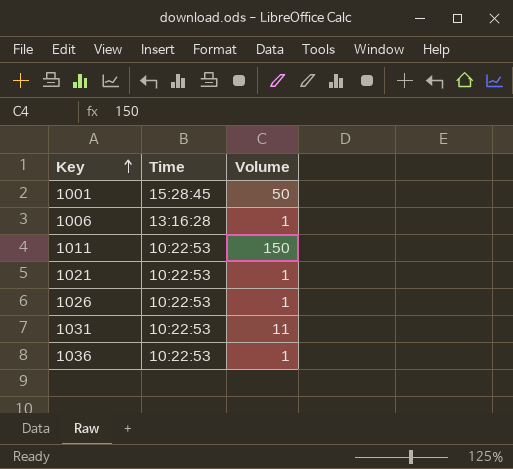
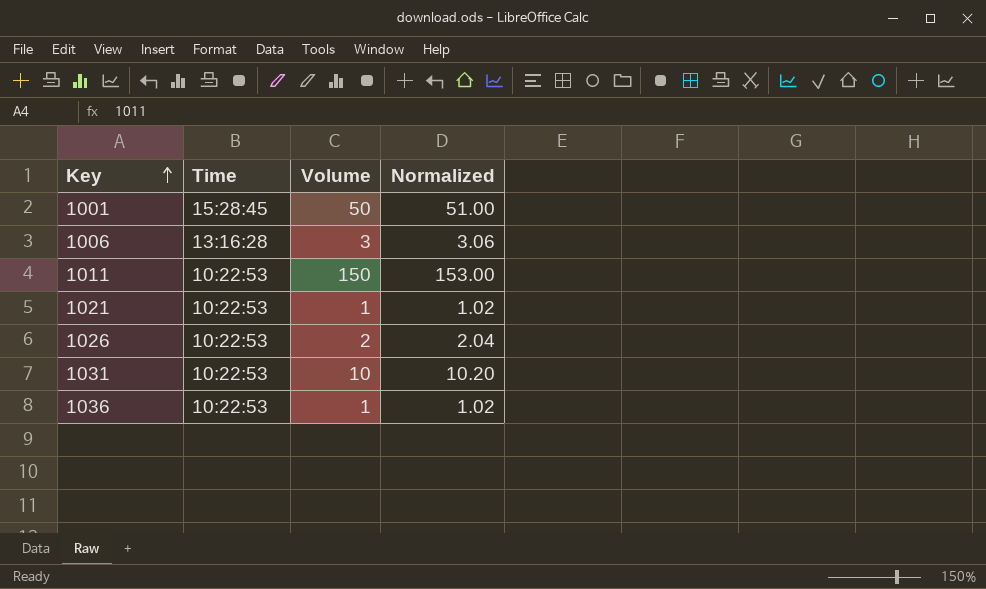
column Normalized | formula: none -> [Volume] * 1.02
1006 | Volume: 1 -> 3
1026 | Volume: 1 -> 2
1031 | Volume: 11 -> 10

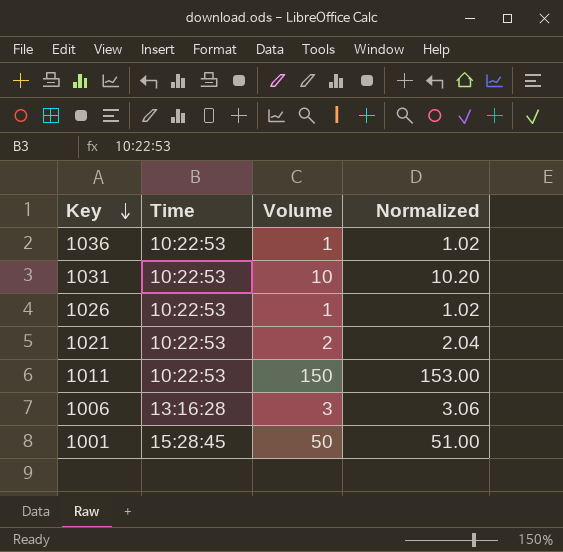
row order: Key ascending -> Key descending
1026 | Volume: 2 -> 1
1026 | Normalized: 2.04 -> 1.02
1021 | Volume: 1 -> 2
1021 | Normalized: 1.02 -> 2.04

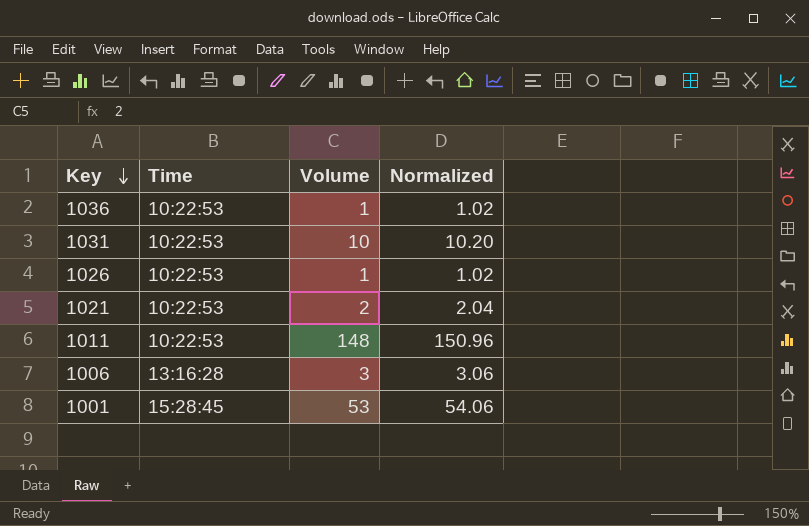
1011 | Volume: 150 -> 148
1011 | Normalized: 153.00 -> 150.96
1001 | Volume: 50 -> 53
1001 | Normalized: 51.00 -> 54.06

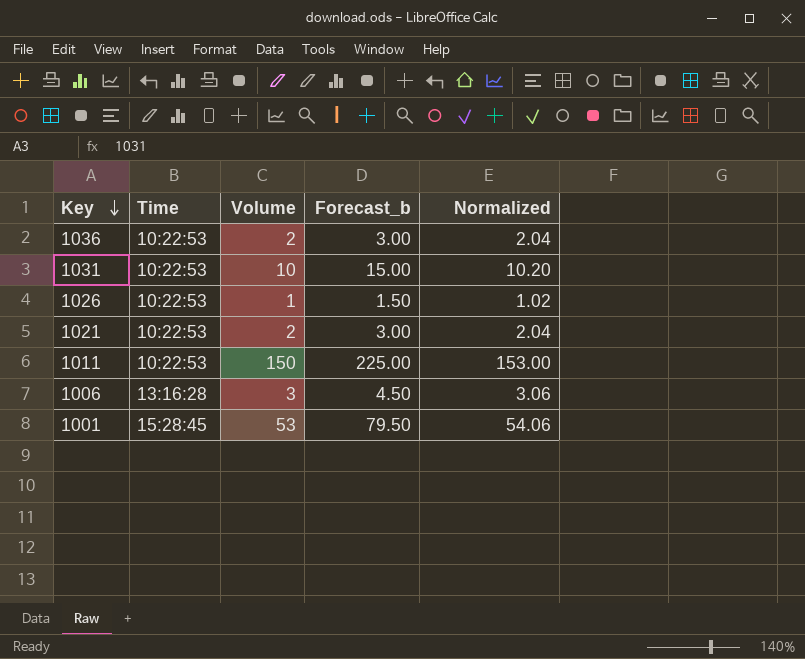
column Forecast_b | formula: none -> [Volume] * 1.5
1036 | Volume: 1 -> 2
1036 | Normalized: 1.02 -> 2.04
1011 | Volume: 148 -> 150
1011 | Normalized: 150.96 -> 153.00

